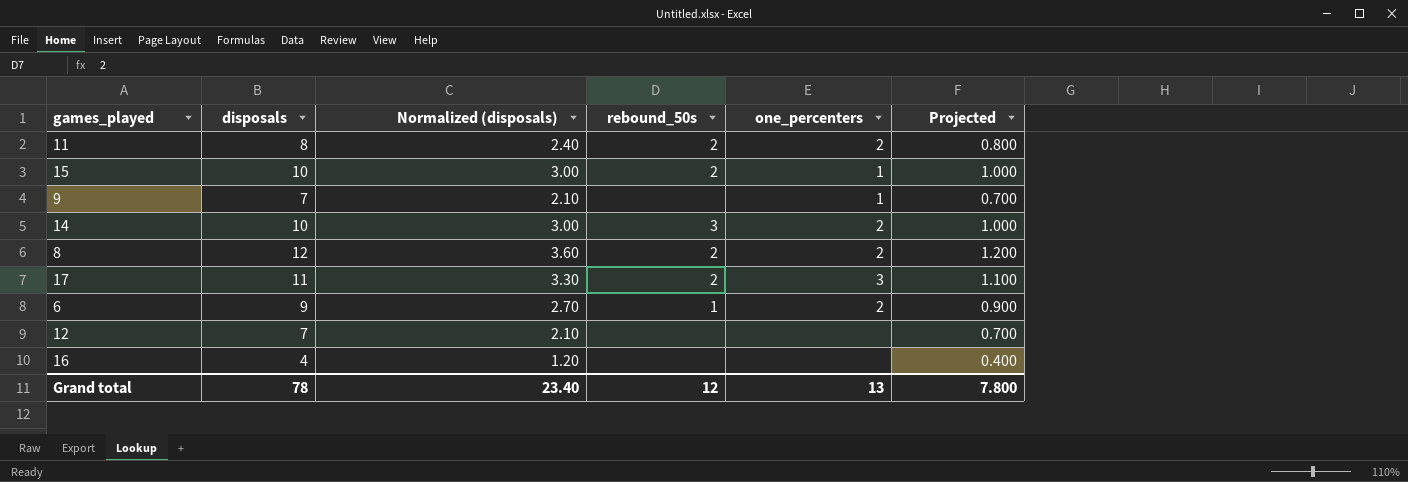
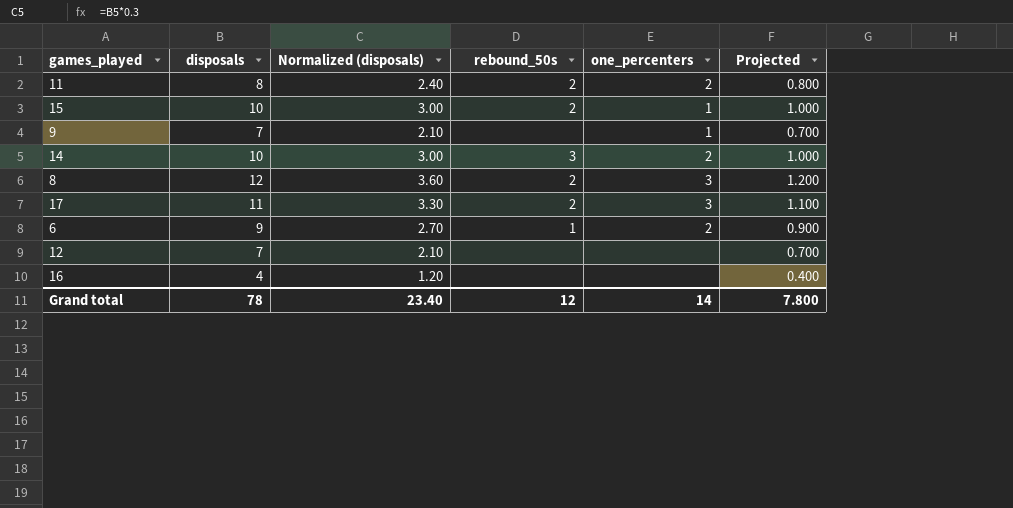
8 | one_percenters: 2 -> 3
Grand total | one_percenters: 13 -> 14

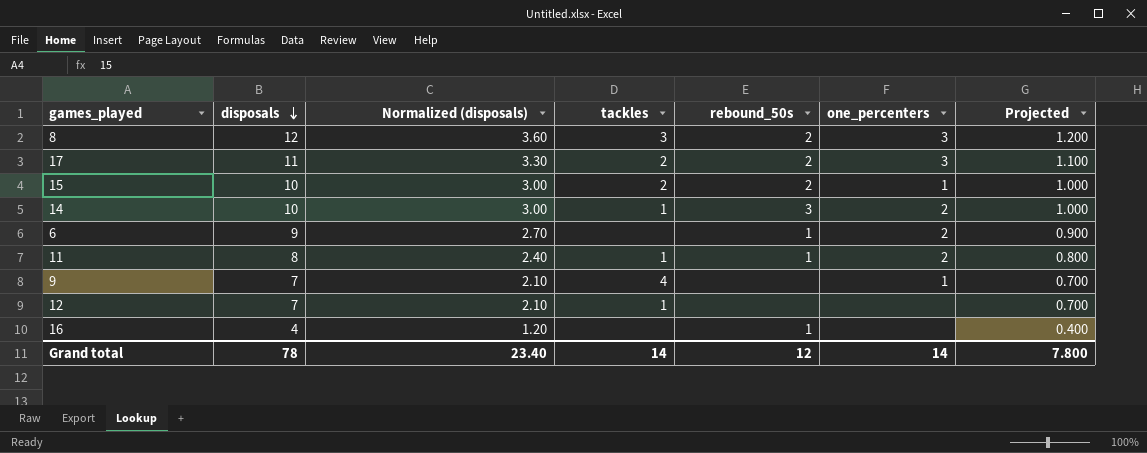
row order: none -> disposals descending
column tackles | position: none -> 4
11 | rebound_50s: 2 -> 1
16 | rebound_50s: none -> 1

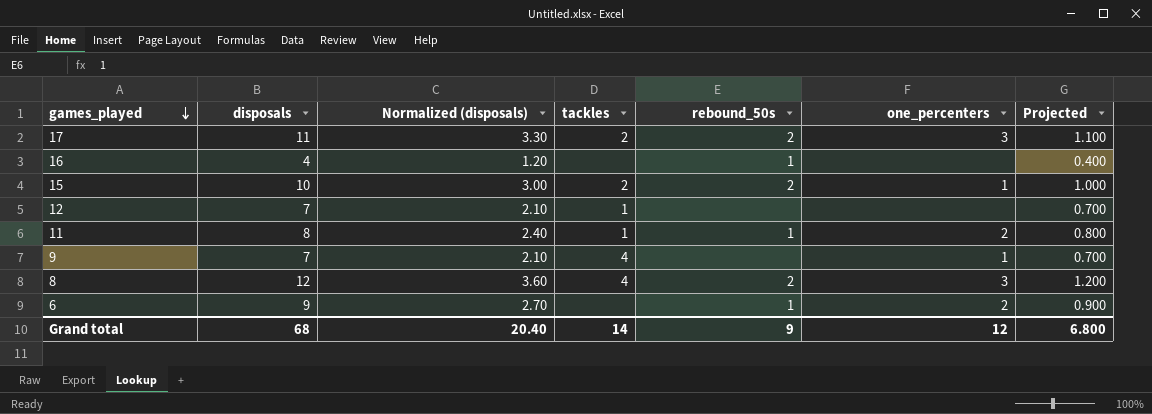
row order: disposals descending -> games_played descending
row 14: 10 | 3.00 | 1 | 3 | 2 | 1.000 -> none
8 | tackles: 3 -> 4
Grand total | disposals: 78 -> 68
Grand total | Normalized (disposals): 23.40 -> 20.40
Grand total | rebound_50s: 12 -> 9
Grand total | one_percenters: 14 -> 12
Grand total | Projected: 7.800 -> 6.800

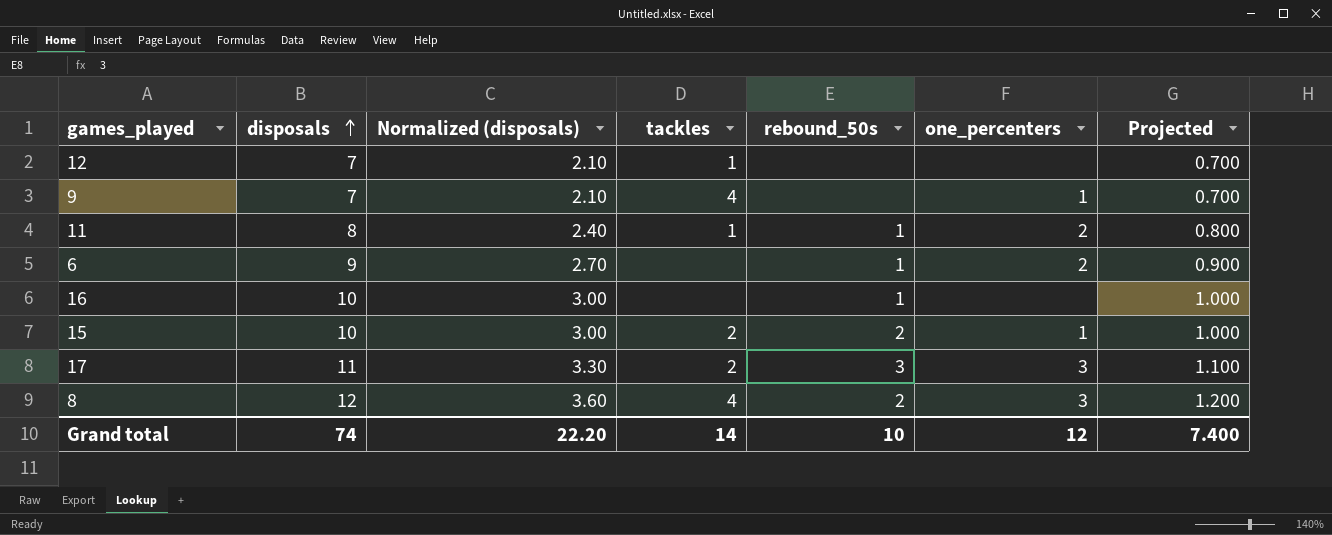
row order: games_played descending -> disposals ascending
16 | disposals: 4 -> 10
16 | Normalized (disposals): 1.20 -> 3.00
16 | Projected: 0.400 -> 1.000
17 | rebound_50s: 2 -> 3
Grand total | disposals: 68 -> 74
Grand total | Normalized (disposals): 20.40 -> 22.20
Grand total | rebound_50s: 9 -> 10
Grand total | Projected: 6.800 -> 7.400

